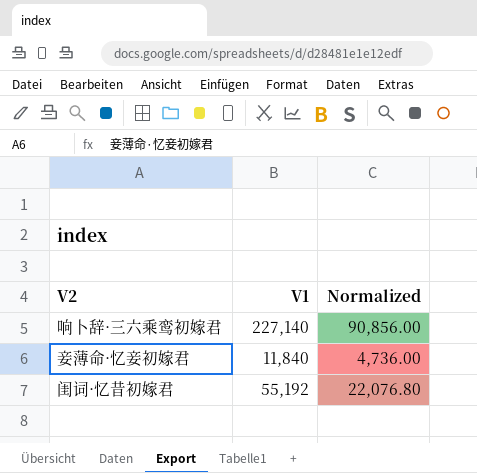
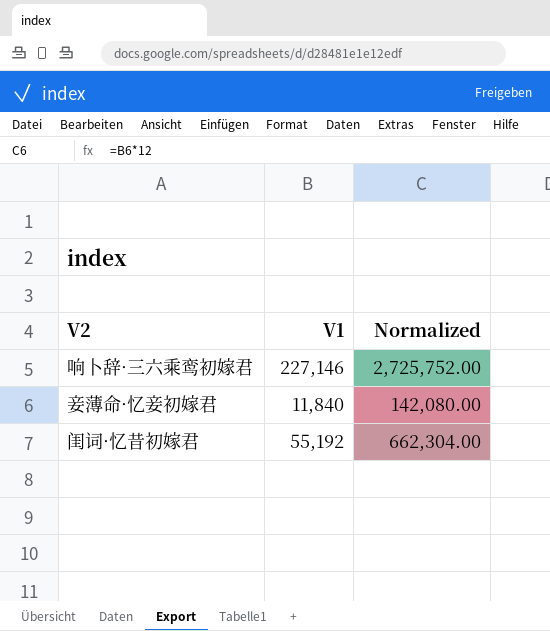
column Normalized | formula: [V1] * 0.4 -> [V1] * 12
响卜辞·三六乘鸾初嫁君 | V1: 227,140 -> 227,146

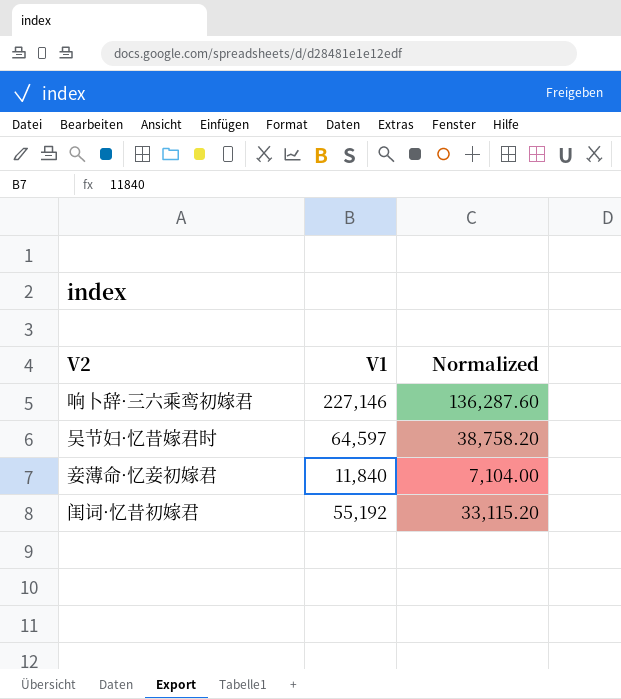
column Normalized | formula: [V1] * 12 -> [V1] * 0.6
row 吴节妇·忆昔嫁君时: none -> 64,597 | 38,758.20

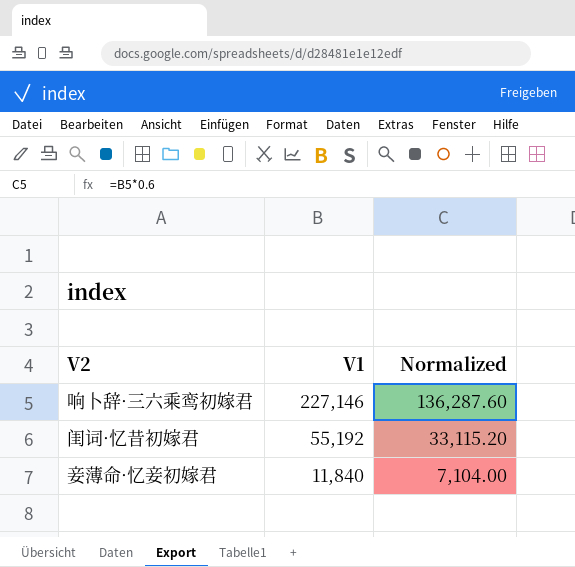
row order: none -> V1 descending
row 吴节妇·忆昔嫁君时: 64,597 | 38,758.20 -> none

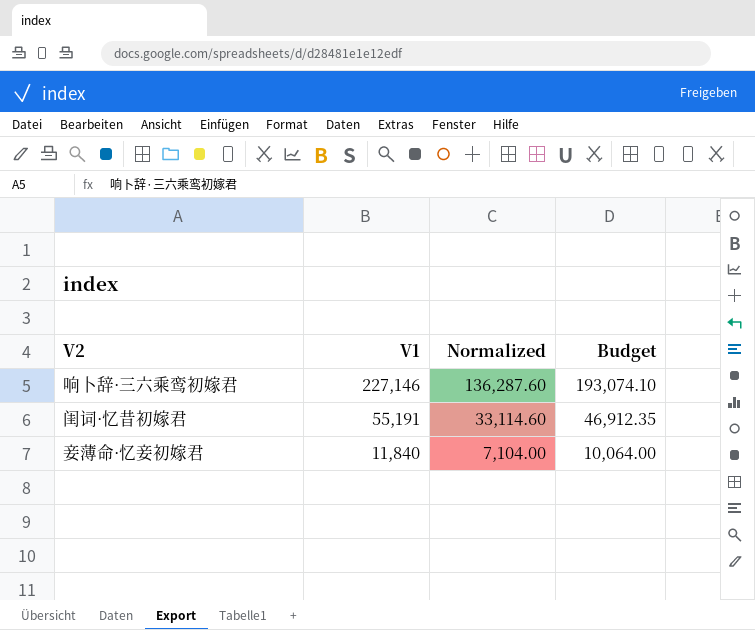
column Budget | formula: none -> [V1] * 0.85
闺词·忆昔初嫁君 | V1: 55,192 -> 55,191
闺词·忆昔初嫁君 | Normalized: 33,115.20 -> 33,114.60

